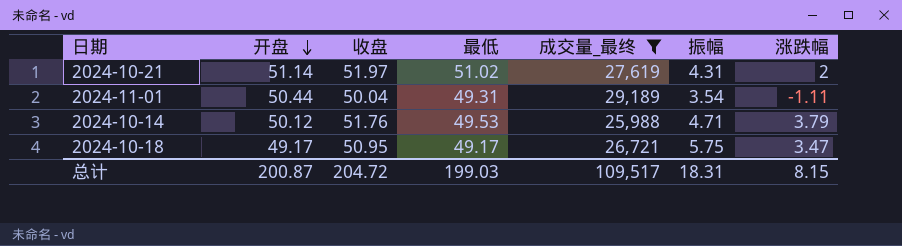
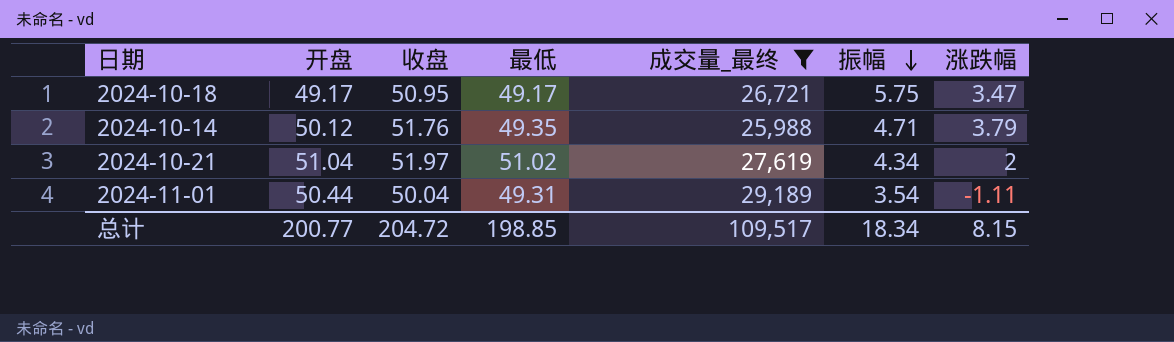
row order: 开盘 descending -> 振幅 descending
2024-10-14 | 最低: 49.53 -> 49.35
2024-10-21 | 开盘: 51.14 -> 51.04
2024-10-21 | 振幅: 4.31 -> 4.34
总计 | 开盘: 200.87 -> 200.77
总计 | 最低: 199.03 -> 198.85
总计 | 振幅: 18.31 -> 18.34

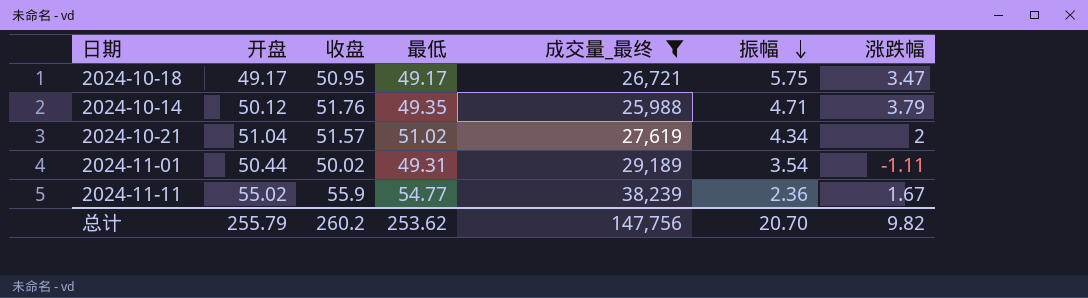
2024-10-21 | 收盘: 51.97 -> 51.57
2024-11-01 | 收盘: 50.04 -> 50.02
row 2024-11-11: none -> 55.02 | 55.9 | 54.77 | 38,239 | 2.36 | 1.67
总计 | 开盘: 200.77 -> 255.79
总计 | 收盘: 204.72 -> 260.2
总计 | 最低: 198.85 -> 253.62
总计 | 成交量_最终: 109,517 -> 147,756
总计 | 振幅: 18.34 -> 20.70
总计 | 涨跌幅: 8.15 -> 9.82

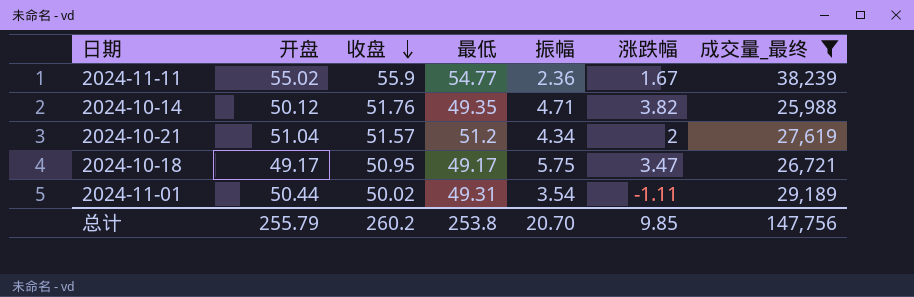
row order: 振幅 descending -> 收盘 descending
column 成交量_最终 | position: 5 -> 7
2024-10-14 | 涨跌幅: 3.79 -> 3.82
2024-10-21 | 最低: 51.02 -> 51.2
总计 | 最低: 253.62 -> 253.8
总计 | 涨跌幅: 9.82 -> 9.85

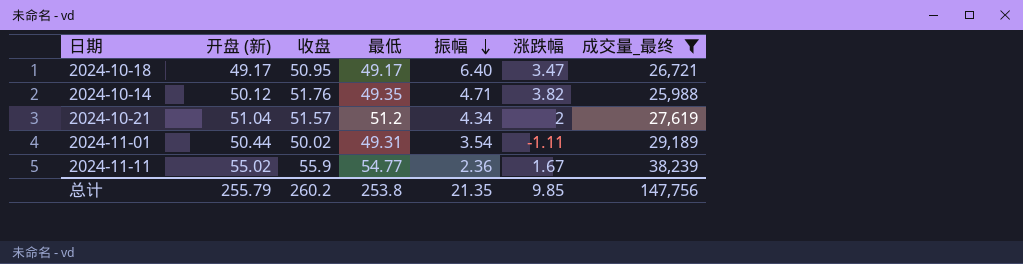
row order: 收盘 descending -> 振幅 descending
column name: 开盘 -> 开盘 (新)
2024-10-18 | 振幅: 5.75 -> 6.40
总计 | 振幅: 20.70 -> 21.35

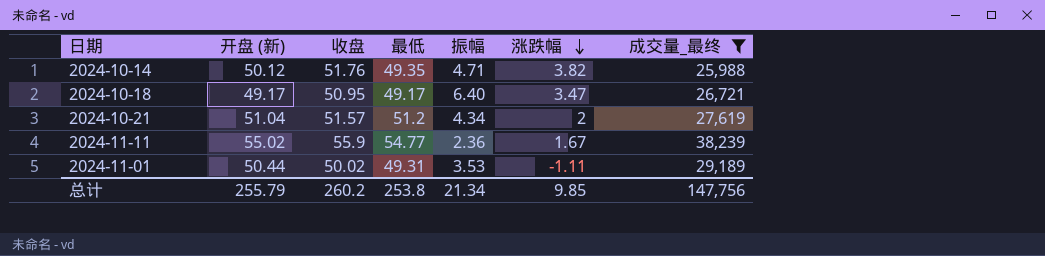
row order: 振幅 descending -> 涨跌幅 descending
2024-11-01 | 振幅: 3.54 -> 3.53
总计 | 振幅: 21.35 -> 21.34

